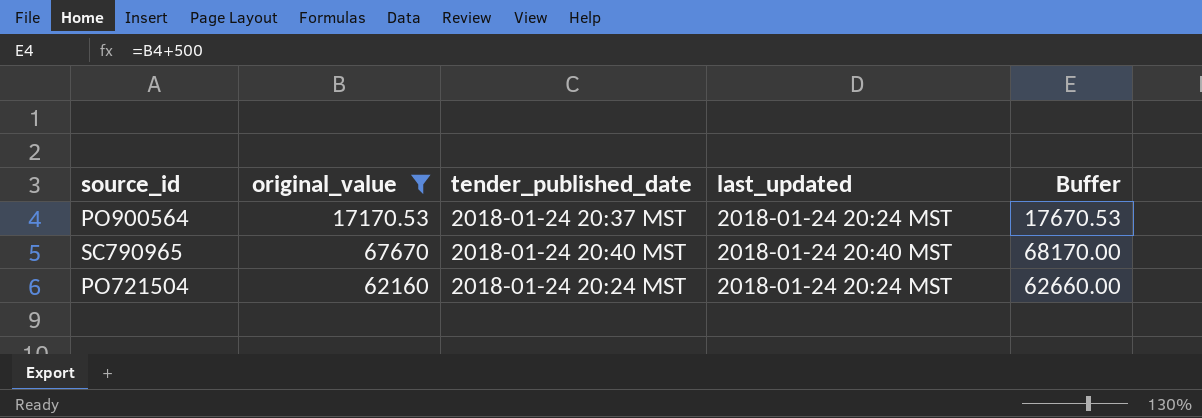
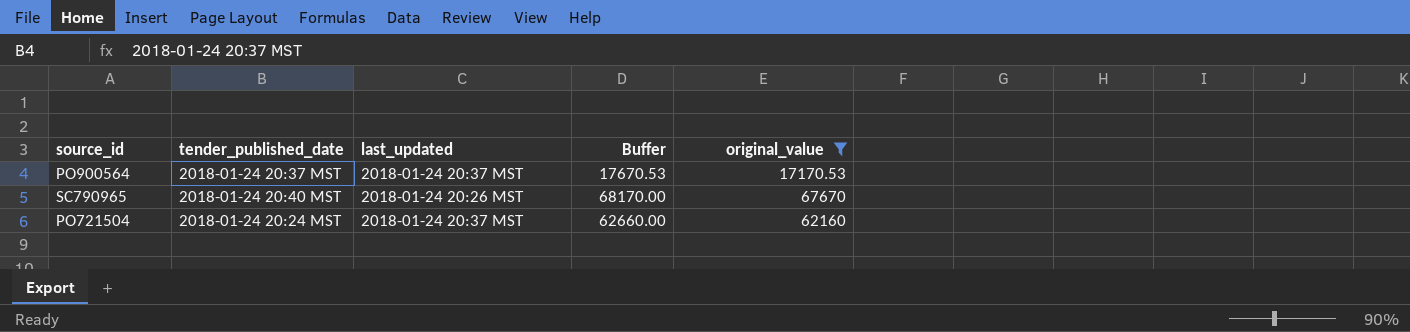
column original_value | position: 2 -> 5
PO900564 | last_updated: 2018-01-24 20:24 MST -> 2018-01-24 20:37 MST
SC790965 | last_updated: 2018-01-24 20:40 MST -> 2018-01-24 20:26 MST
PO721504 | last_updated: 2018-01-24 20:24 MST -> 2018-01-24 20:37 MST

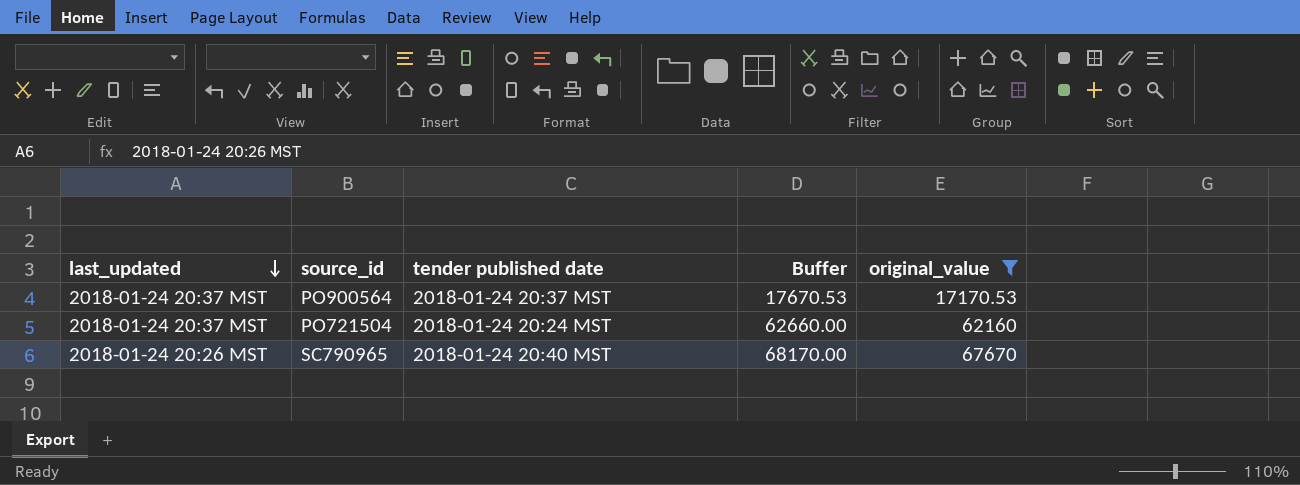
row order: none -> last_updated descending
column last_updated | position: 3 -> 1
column name: tender_published_date -> tender published date

